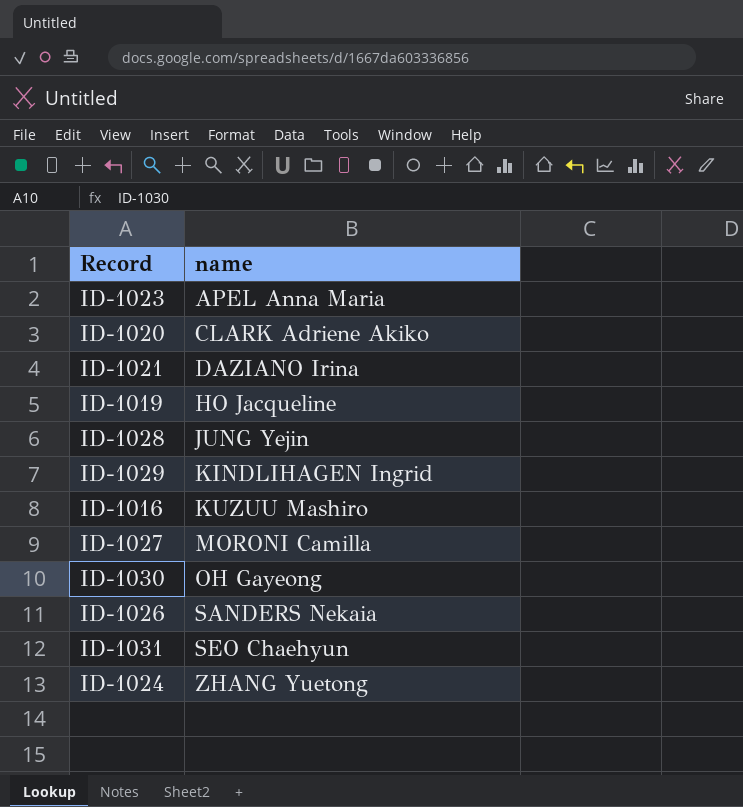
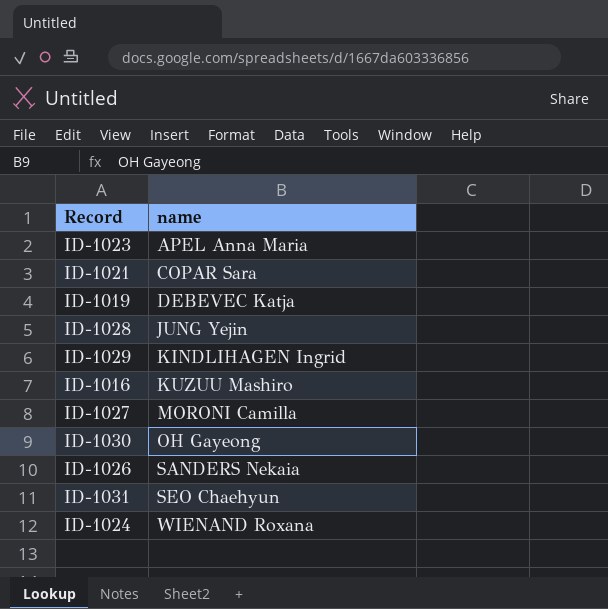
row ID-1020: CLARK Adriene Akiko -> none
ID-1021 | name: DAZIANO Irina -> COPAR Sara
ID-1019 | name: HO Jacqueline -> DEBEVEC Katja
ID-1024 | name: ZHANG Yuetong -> WIENAND Roxana

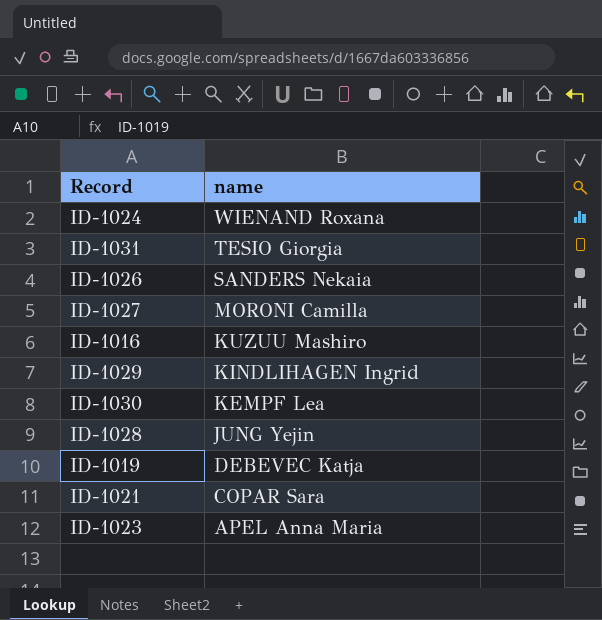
row order: name ascending -> name descending
ID-1031 | name: SEO Chaehyun -> TESIO Giorgia
ID-1030 | name: OH Gayeong -> KEMPF Lea

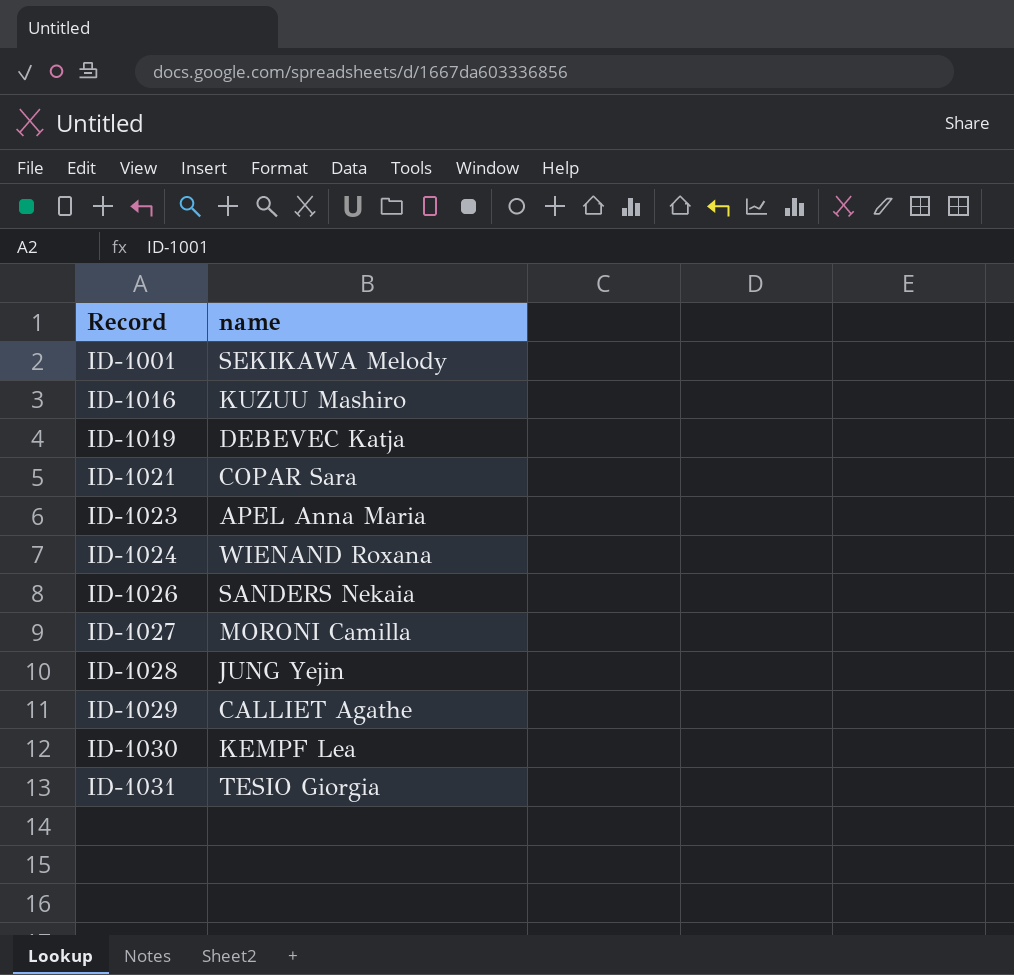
row order: name descending -> Record ascending
row ID-1001: none -> SEKIKAWA Melody
ID-1029 | name: KINDLIHAGEN Ingrid -> CALLIET Agathe

